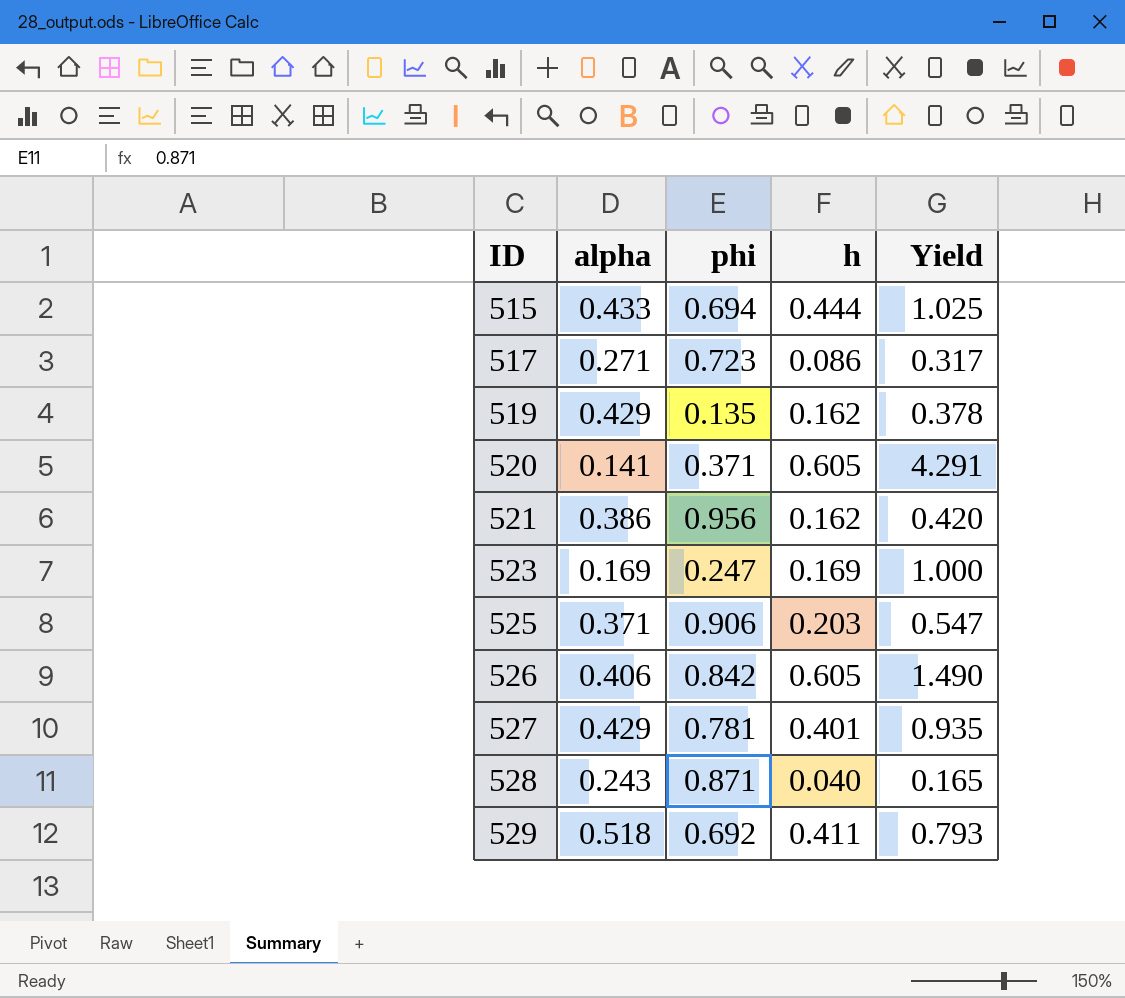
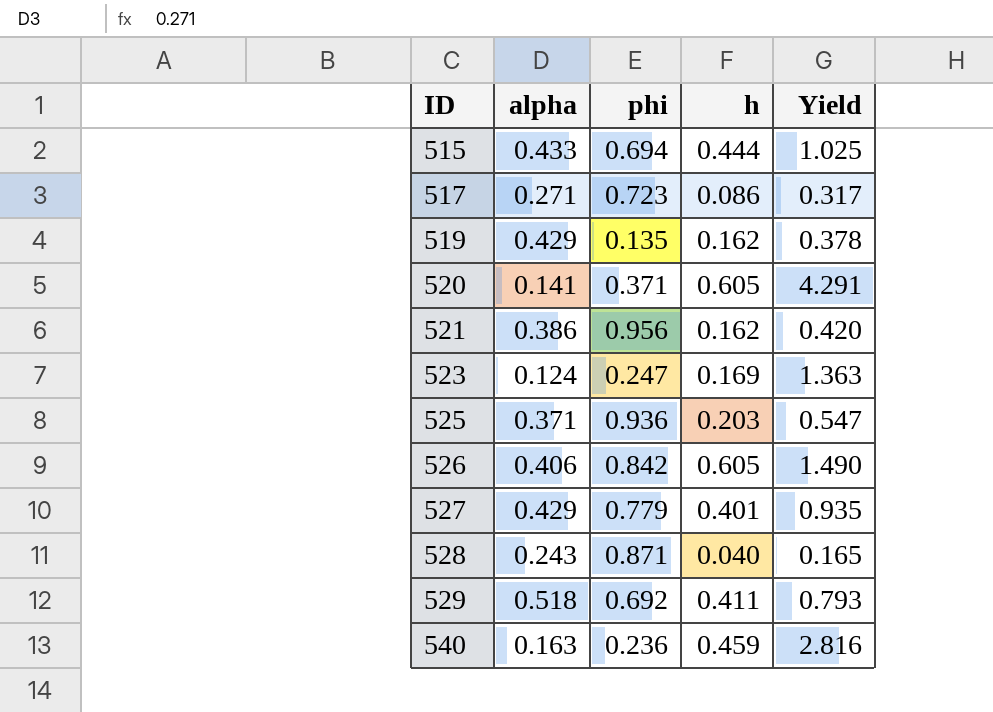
523 | alpha: 0.169 -> 0.124
523 | Yield: 1.000 -> 1.363
525 | phi: 0.906 -> 0.936
527 | phi: 0.781 -> 0.779
row 540: none -> 0.163 | 0.236 | 0.459 | 2.816

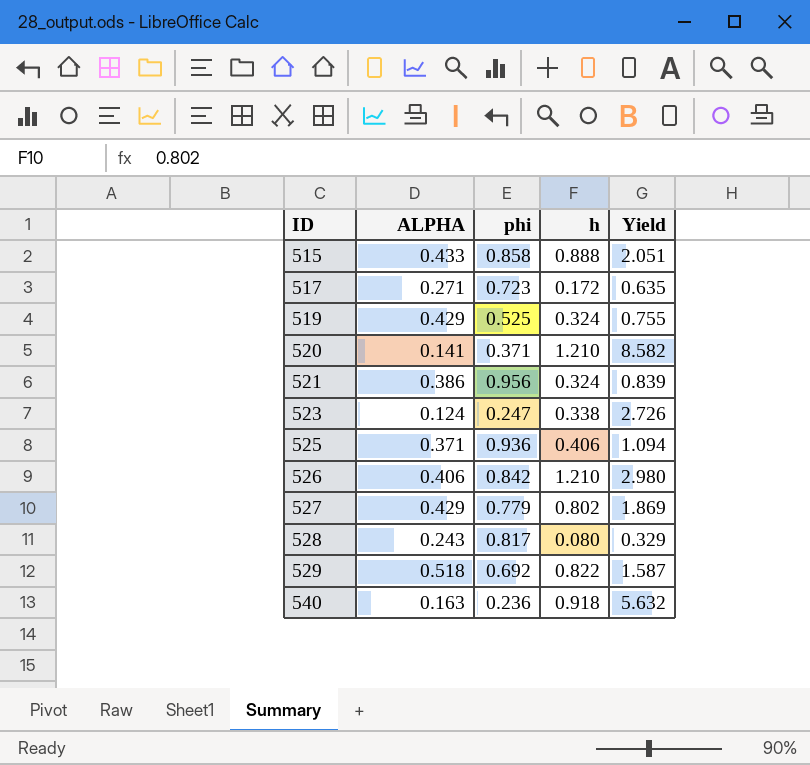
column name: alpha -> ALPHA
515 | phi: 0.694 -> 0.858
515 | h: 0.444 -> 0.888
515 | Yield: 1.025 -> 2.051
517 | h: 0.086 -> 0.172
517 | Yield: 0.317 -> 0.635
519 | phi: 0.135 -> 0.525
519 | h: 0.162 -> 0.324
519 | Yield: 0.378 -> 0.755
520 | h: 0.605 -> 1.210
520 | Yield: 4.291 -> 8.582
521 | h: 0.162 -> 0.324
521 | Yield: 0.420 -> 0.839
523 | h: 0.169 -> 0.338
523 | Yield: 1.363 -> 2.726
525 | h: 0.203 -> 0.406
525 | Yield: 0.547 -> 1.094
526 | h: 0.605 -> 1.210
526 | Yield: 1.490 -> 2.980
527 | h: 0.401 -> 0.802
527 | Yield: 0.935 -> 1.869
528 | phi: 0.871 -> 0.817
528 | h: 0.040 -> 0.080
528 | Yield: 0.165 -> 0.329
529 | h: 0.411 -> 0.822
529 | Yield: 0.793 -> 1.587
540 | h: 0.459 -> 0.918
540 | Yield: 2.816 -> 5.632

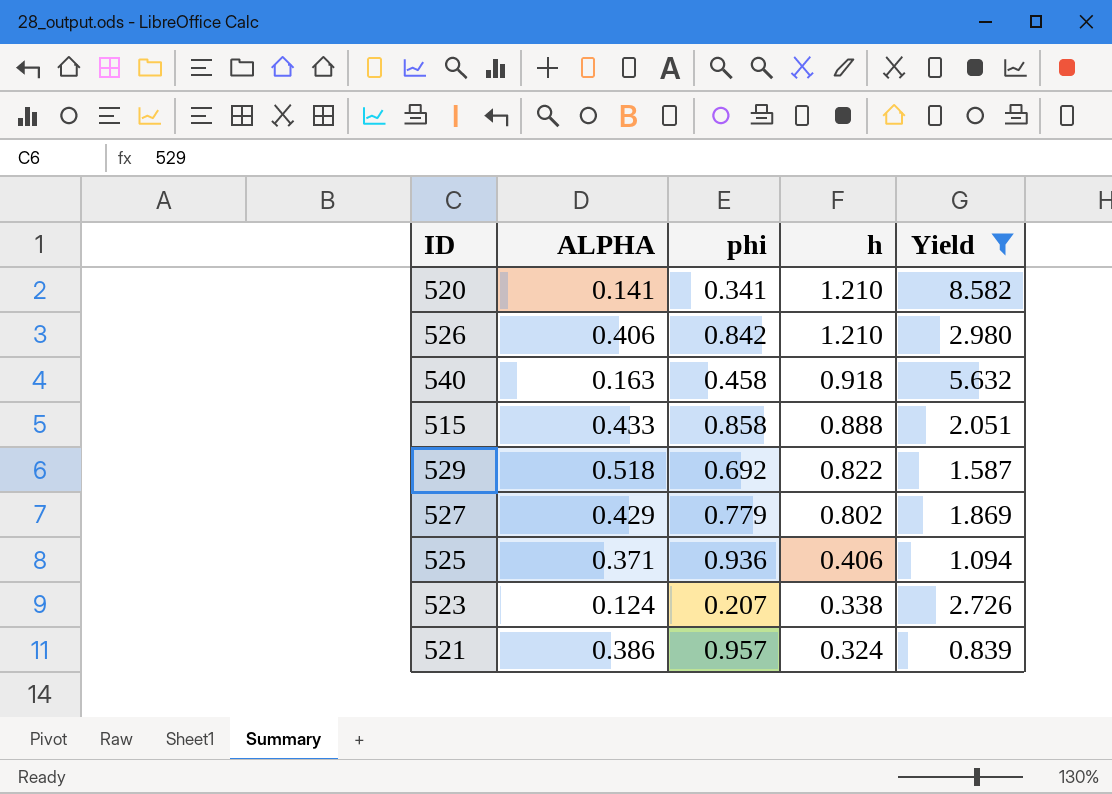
filter: none -> Yield >= 0.839
row order: ID ascending -> h descending
520 | phi: 0.371 -> 0.341
540 | phi: 0.236 -> 0.458
523 | phi: 0.247 -> 0.207
521 | phi: 0.956 -> 0.957

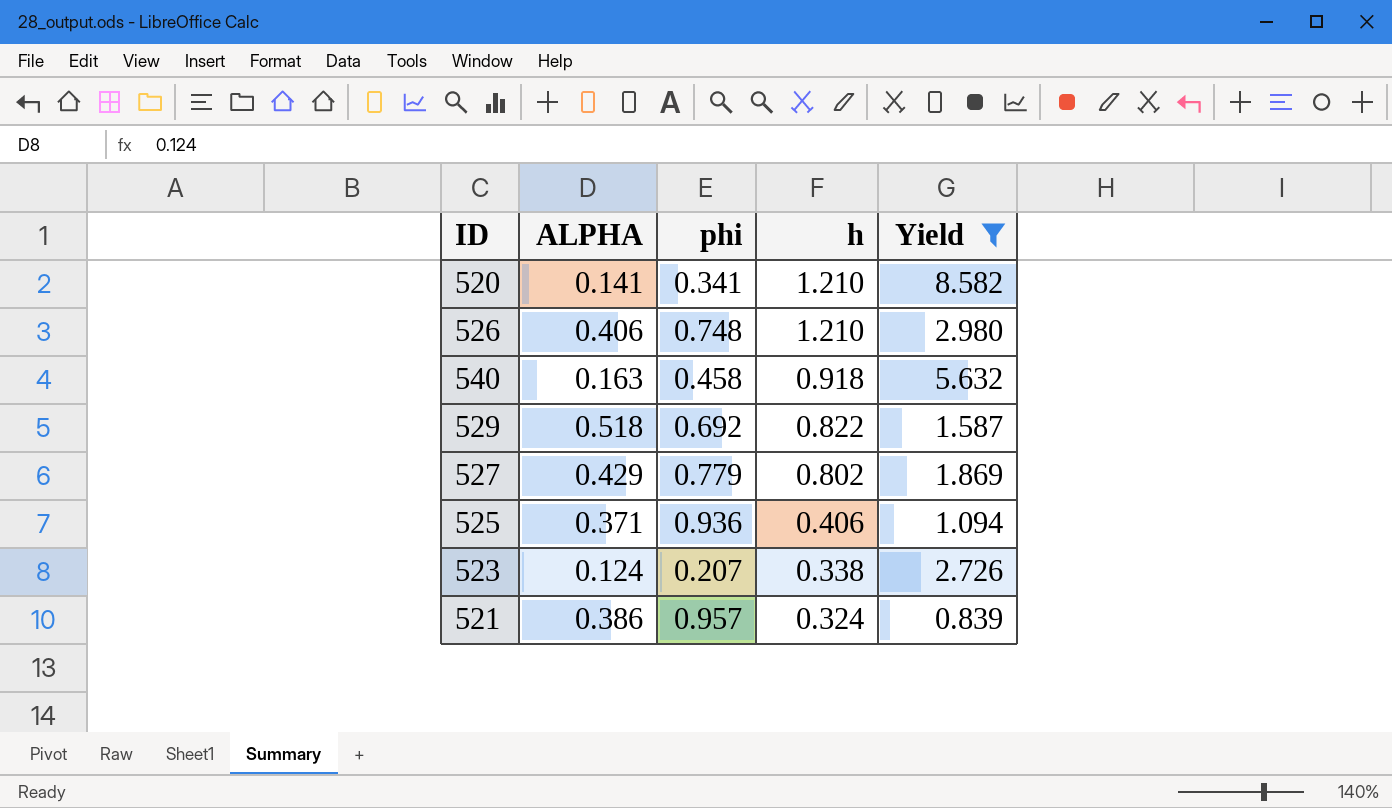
row 515: 0.433 | 0.858 | 0.888 | 2.051 -> none
526 | phi: 0.842 -> 0.748

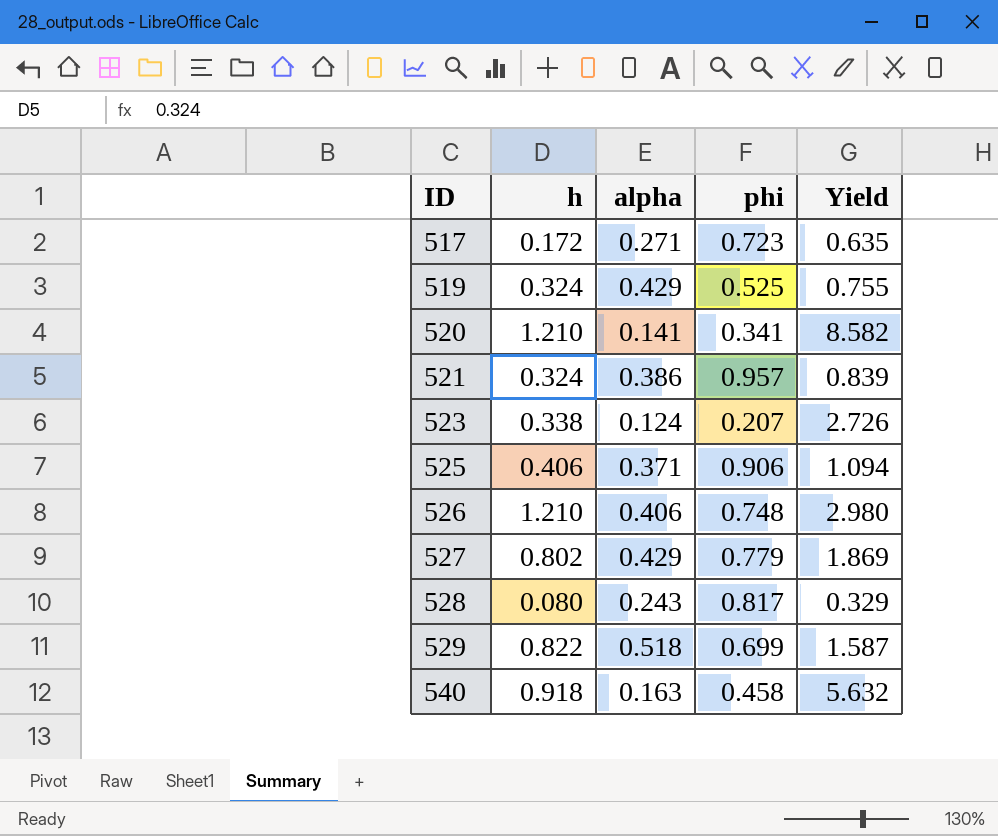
filter: Yield >= 0.839 -> none
row order: h descending -> ID ascending
column h | position: 4 -> 2
column name: ALPHA -> alpha
525 | phi: 0.936 -> 0.906
529 | phi: 0.692 -> 0.699

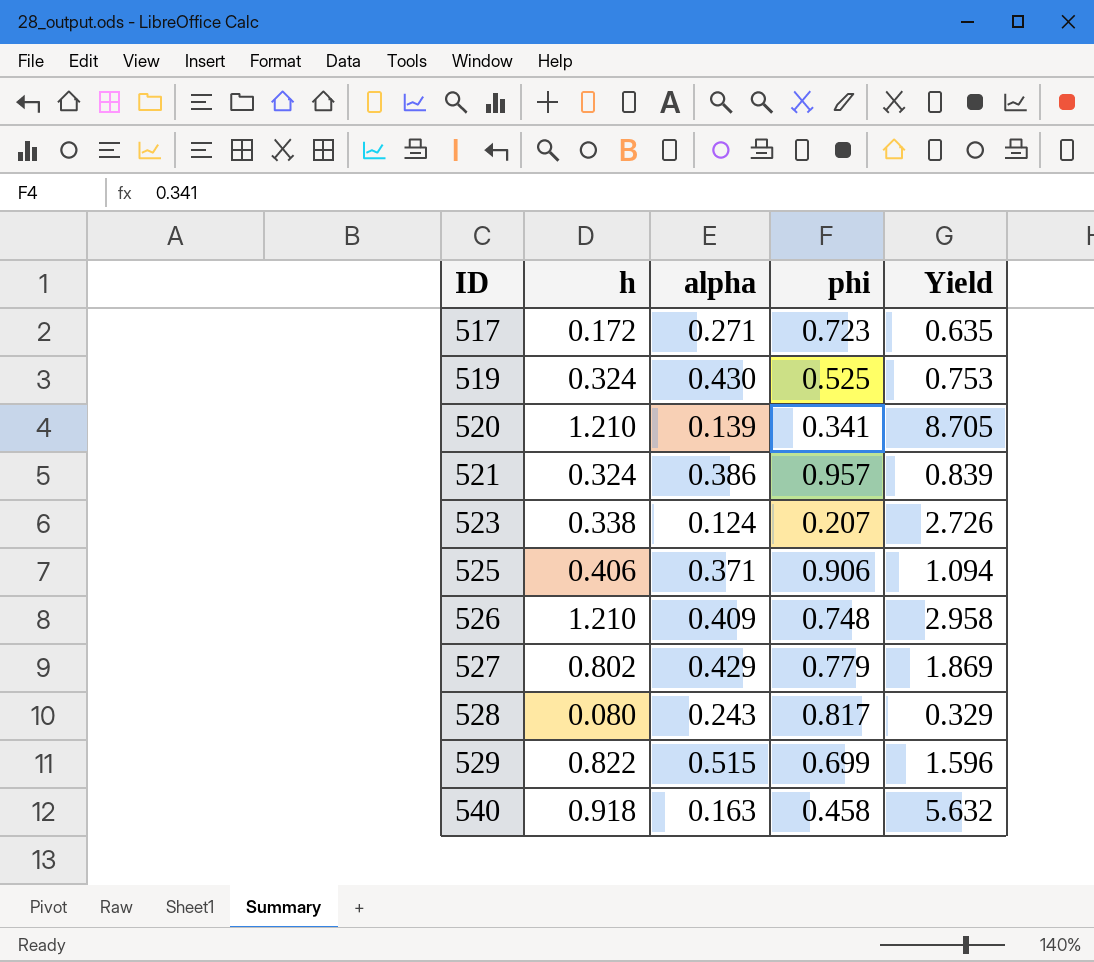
519 | alpha: 0.429 -> 0.430
519 | Yield: 0.755 -> 0.753
520 | alpha: 0.141 -> 0.139
520 | Yield: 8.582 -> 8.705
526 | alpha: 0.406 -> 0.409
526 | Yield: 2.980 -> 2.958
529 | alpha: 0.518 -> 0.515
529 | Yield: 1.587 -> 1.596

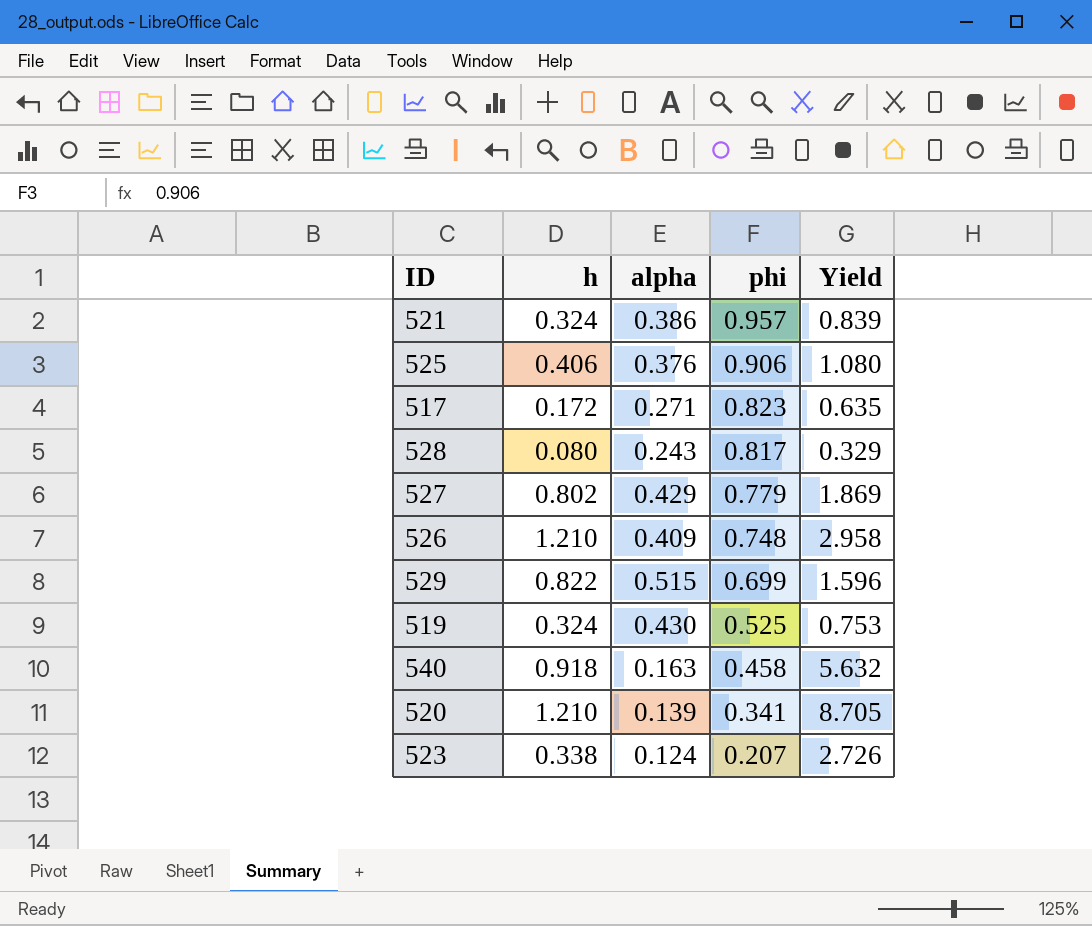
row order: ID ascending -> phi descending
525 | alpha: 0.371 -> 0.376
525 | Yield: 1.094 -> 1.080
517 | phi: 0.723 -> 0.823

